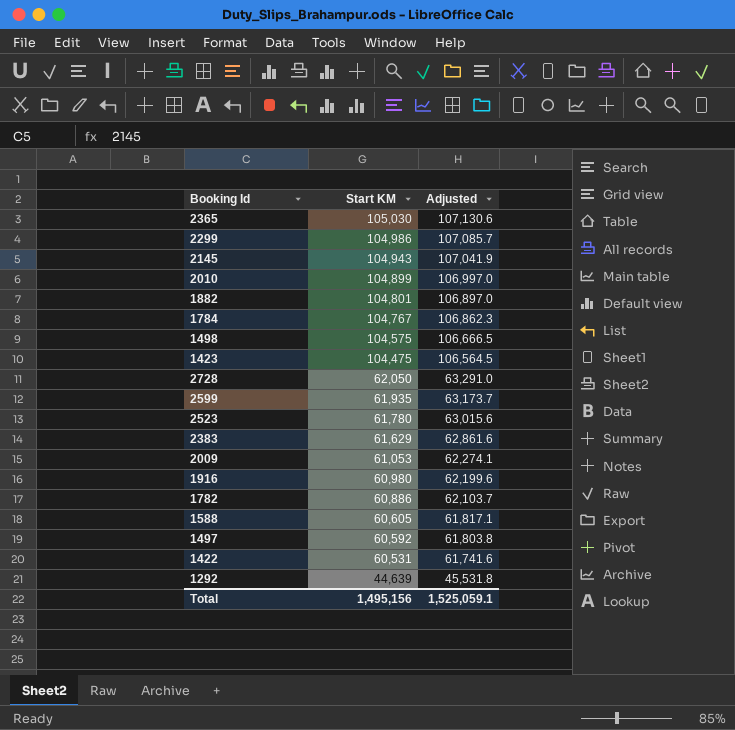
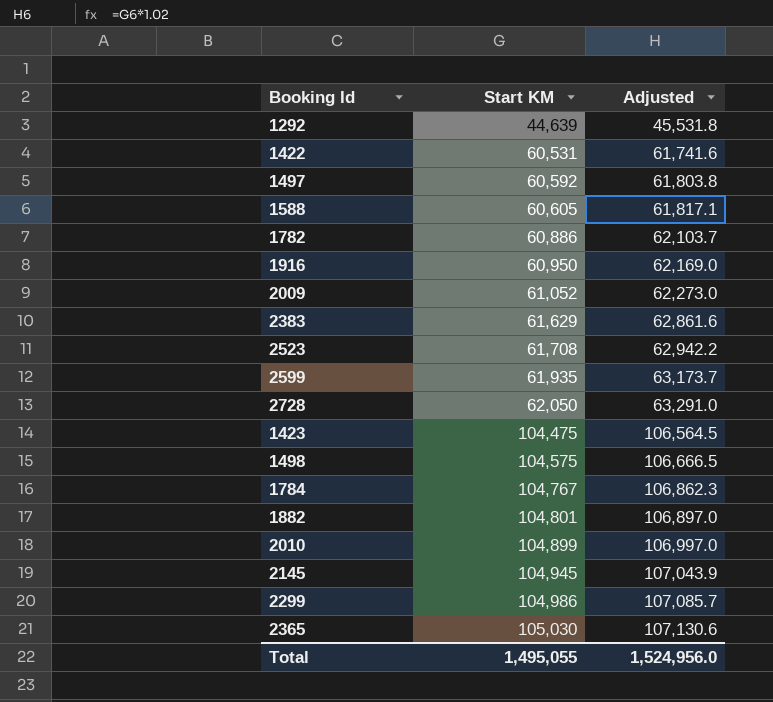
row order: Start KM descending -> Start KM ascending
1916 | Start KM: 60,980 -> 60,950
1916 | Adjusted: 62,199.6 -> 62,169.0
2009 | Start KM: 61,053 -> 61,052
2009 | Adjusted: 62,274.1 -> 62,273.0
2523 | Start KM: 61,780 -> 61,708
2523 | Adjusted: 63,015.6 -> 62,942.2
2145 | Start KM: 104,943 -> 104,945
2145 | Adjusted: 107,041.9 -> 107,043.9
Total | Start KM: 1,495,156 -> 1,495,055
Total | Adjusted: 1,525,059.1 -> 1,524,956.0

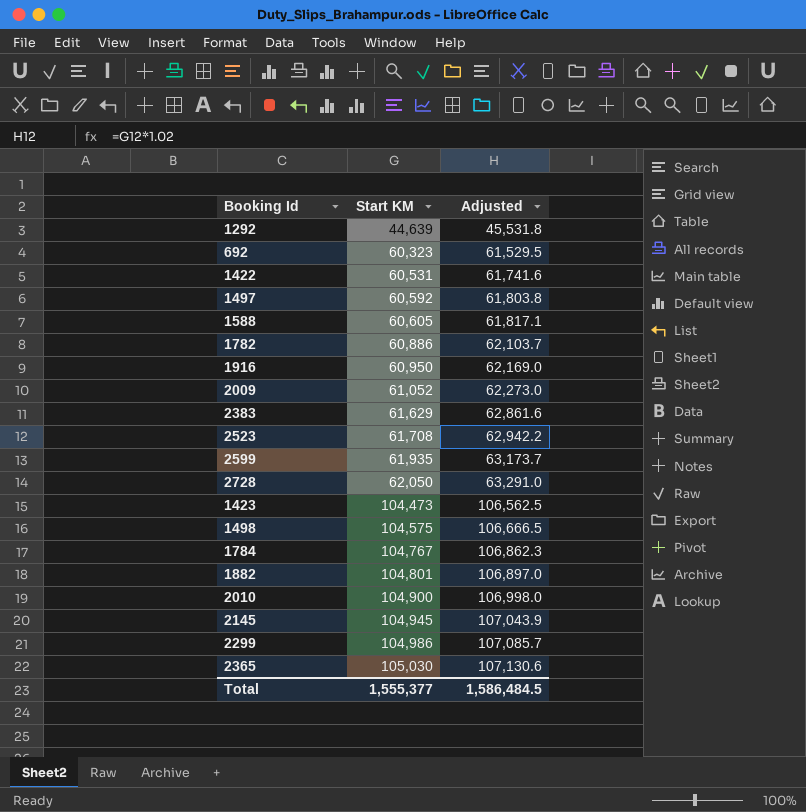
row 692: none -> 60,323 | 61,529.5
1423 | Start KM: 104,475 -> 104,473
1423 | Adjusted: 106,564.5 -> 106,562.5
2010 | Start KM: 104,899 -> 104,900
2010 | Adjusted: 106,997.0 -> 106,998.0
Total | Start KM: 1,495,055 -> 1,555,377
Total | Adjusted: 1,524,956.0 -> 1,586,484.5

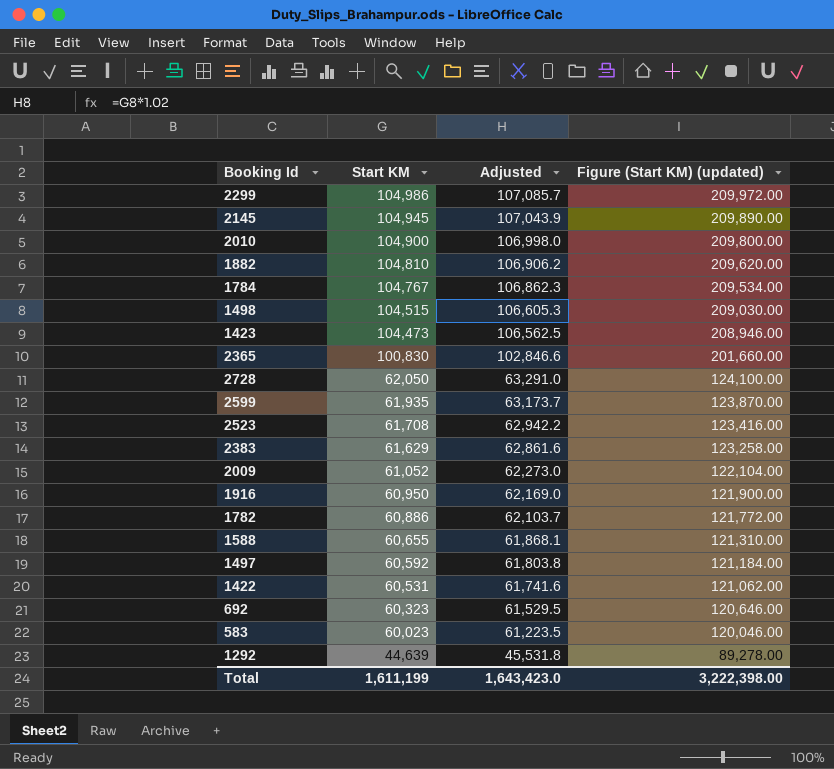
row order: Start KM ascending -> Start KM descending
column Figure (Start KM) (updated) | formula: none -> [Start KM] * 2
1882 | Start KM: 104,801 -> 104,810
1882 | Adjusted: 106,897.0 -> 106,906.2
1498 | Start KM: 104,575 -> 104,515
1498 | Adjusted: 106,666.5 -> 106,605.3
2365 | Start KM: 105,030 -> 100,830
2365 | Adjusted: 107,130.6 -> 102,846.6
1588 | Start KM: 60,605 -> 60,655
1588 | Adjusted: 61,817.1 -> 61,868.1
row 583: none -> 60,023 | 61,223.5 | 120,046.00
Total | Start KM: 1,555,377 -> 1,611,199
Total | Adjusted: 1,586,484.5 -> 1,643,423.0

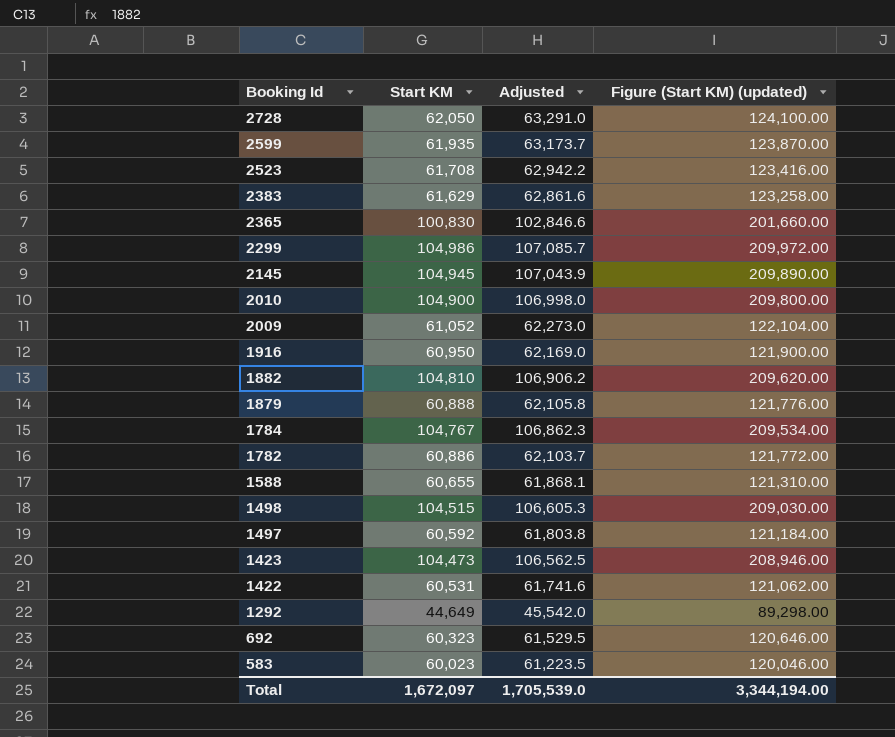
row order: Start KM descending -> Booking Id descending
row 1879: none -> 60,888 | 62,105.8 | 121,776.00
1292 | Start KM: 44,639 -> 44,649
1292 | Adjusted: 45,531.8 -> 45,542.0
1292 | Figure (Start KM) (updated): 89,278.00 -> 89,298.00
Total | Start KM: 1,611,199 -> 1,672,097
Total | Adjusted: 1,643,423.0 -> 1,705,539.0
Total | Figure (Start KM) (updated): 3,222,398.00 -> 3,344,194.00

